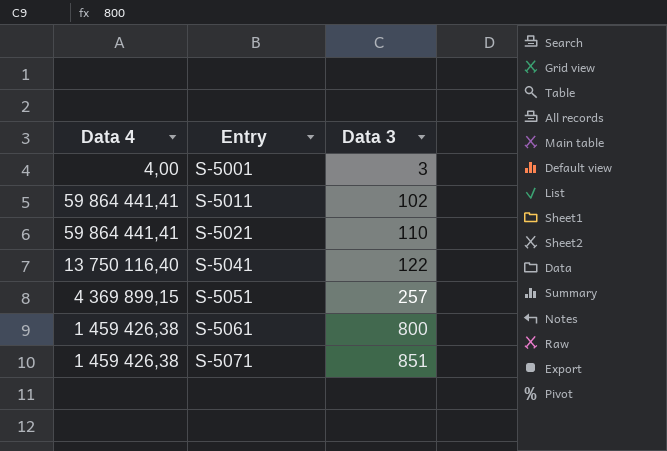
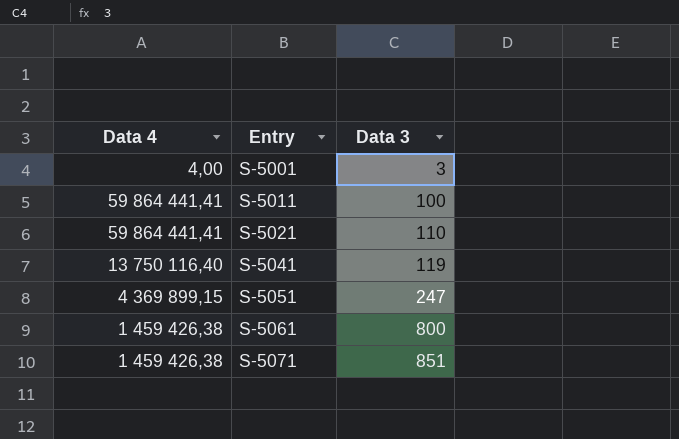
S-5011 | Data 3: 102 -> 100
S-5041 | Data 3: 122 -> 119
S-5051 | Data 3: 257 -> 247

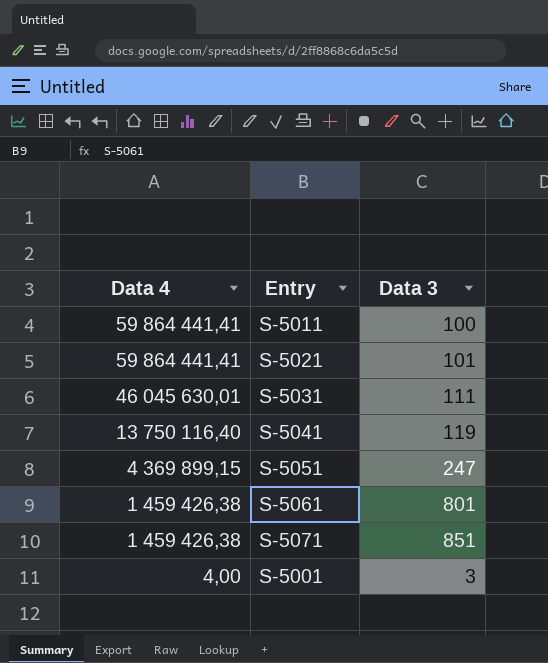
row order: Entry ascending -> Data 4 descending
S-5021 | Data 3: 110 -> 101
row S-5031: none -> 46 045 630,01 | 111
S-5061 | Data 3: 800 -> 801

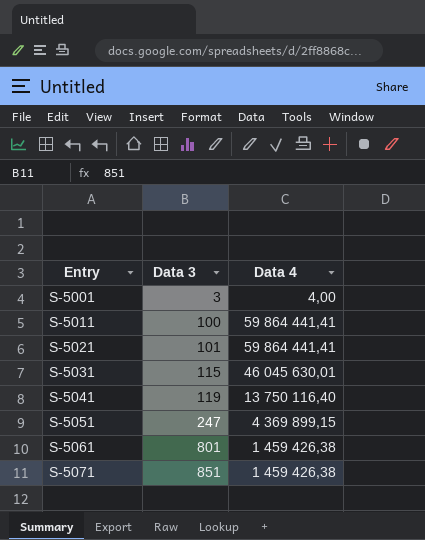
row order: Data 4 descending -> Entry ascending
column Data 4 | position: 1 -> 3
S-5031 | Data 3: 111 -> 115

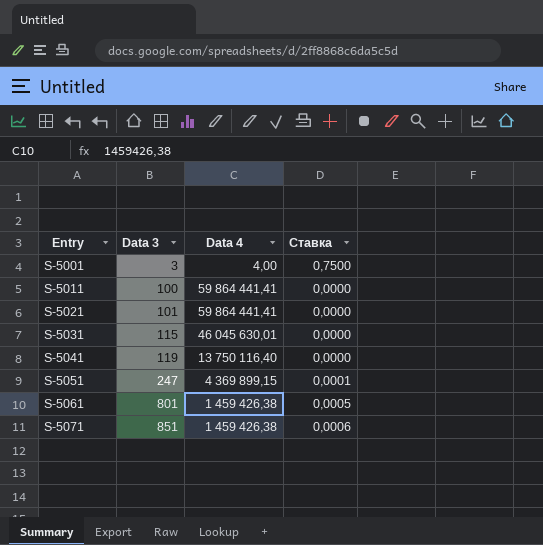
column Ставка | formula: none -> [Data 3] / [Data 4]

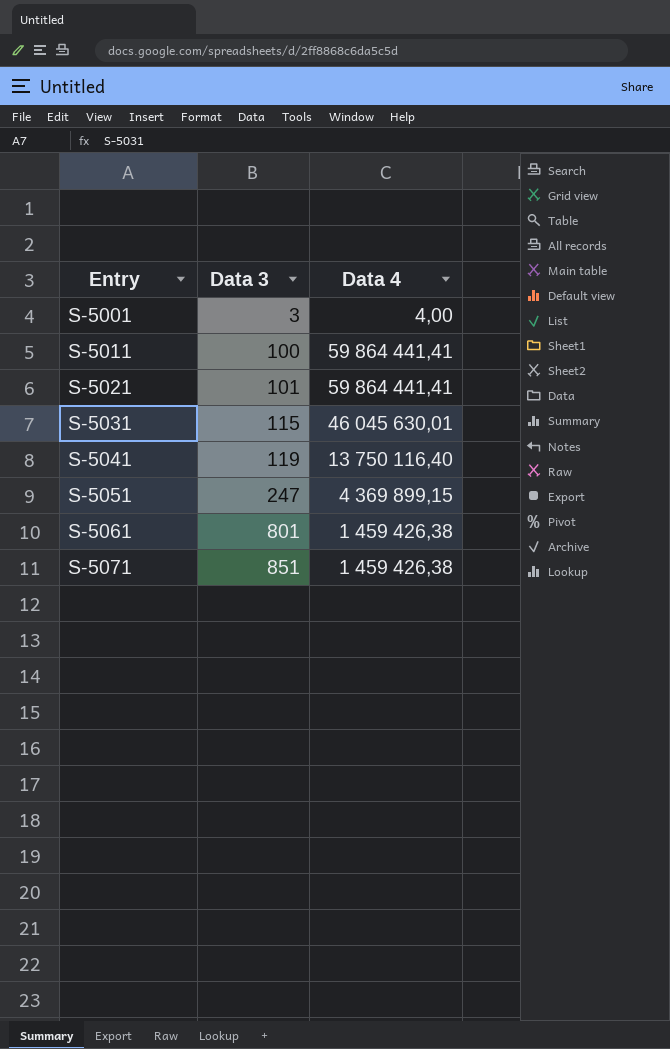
column Ставка | formula: [Data 3] / [Data 4] -> none

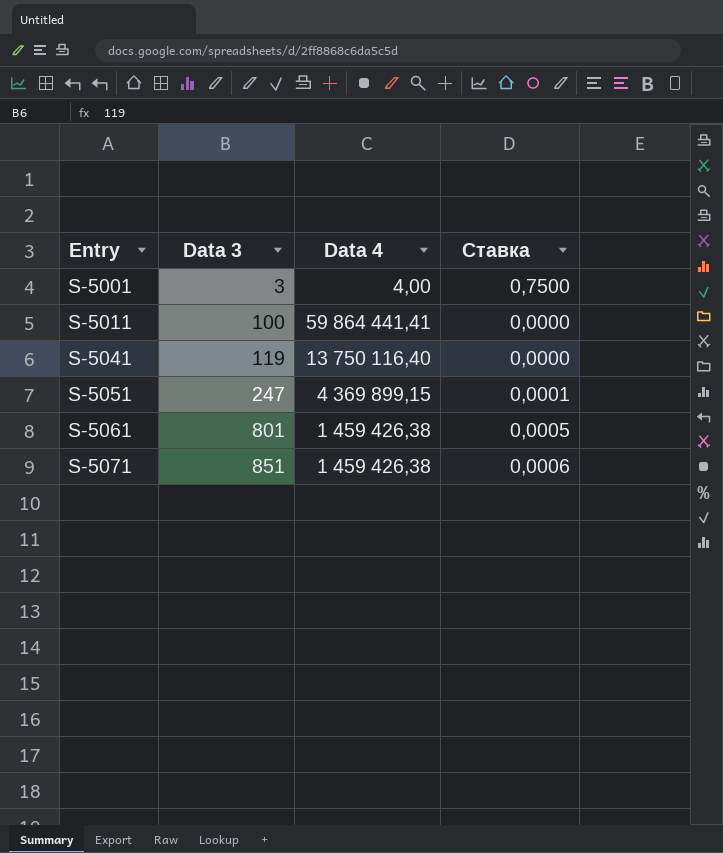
column Ставка | formula: none -> [Data 3] / [Data 4]
row S-5021: 101 | 59 864 441,41 -> none
row S-5031: 115 | 46 045 630,01 -> none

